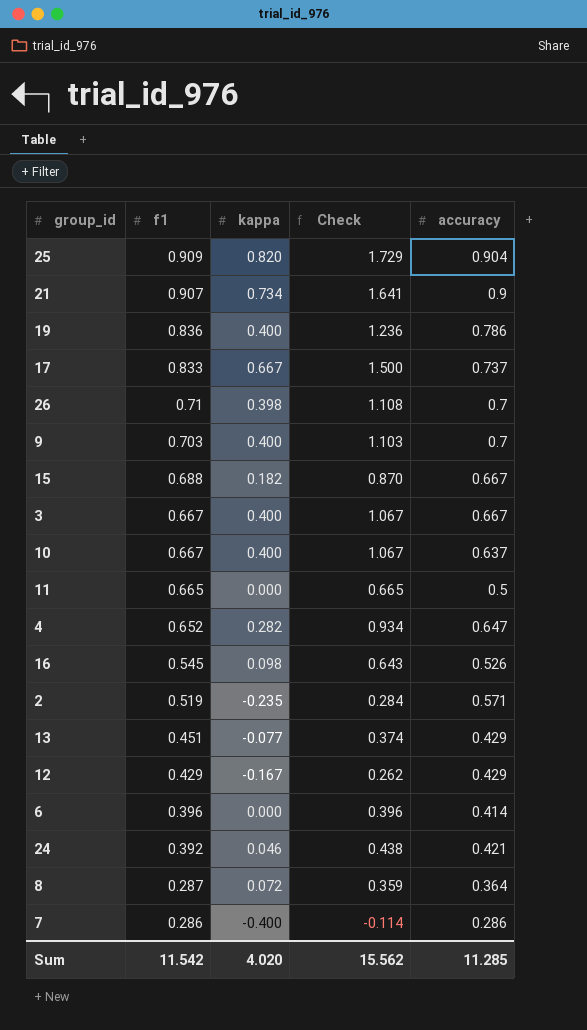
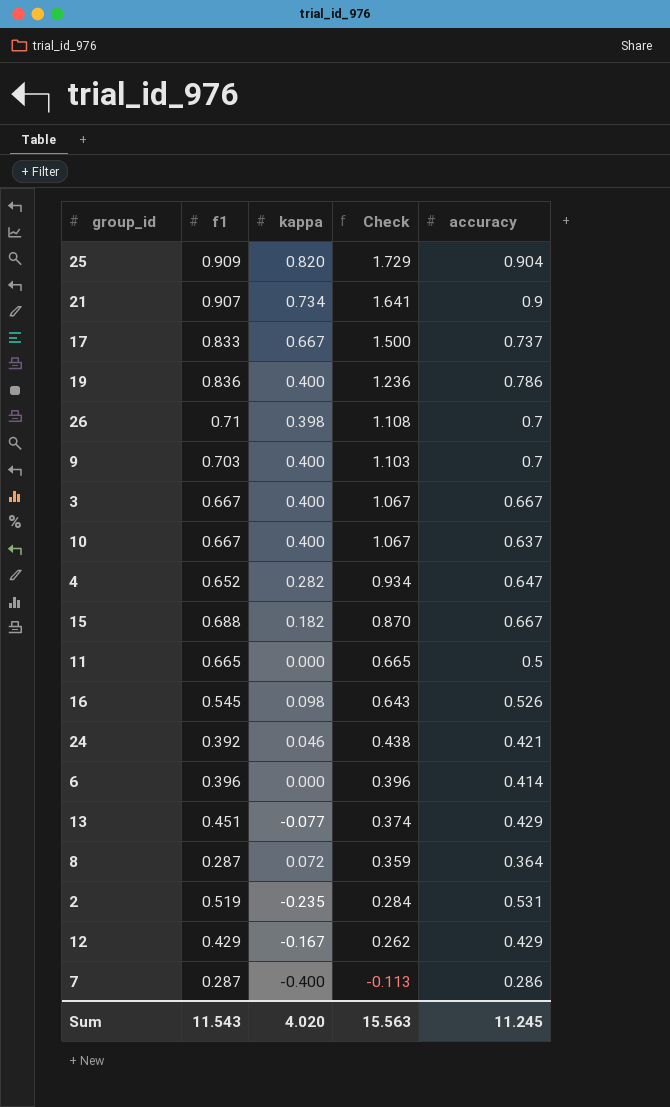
row order: f1 descending -> Check descending
2 | accuracy: 0.571 -> 0.531
7 | f1: 0.286 -> 0.287
7 | Check: -0.114 -> -0.113
Sum | f1: 11.542 -> 11.543
Sum | Check: 15.562 -> 15.563
Sum | accuracy: 11.285 -> 11.245

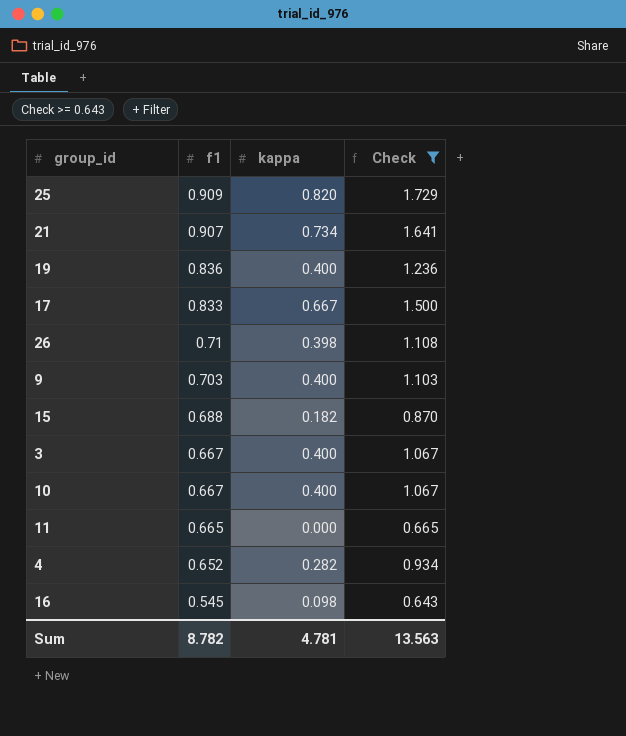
filter: none -> Check >= 0.643
row order: Check descending -> f1 descending
column accuracy | position: 5 -> none
Sum | f1: 11.543 -> 8.782
Sum | kappa: 4.020 -> 4.781
Sum | Check: 15.563 -> 13.563

